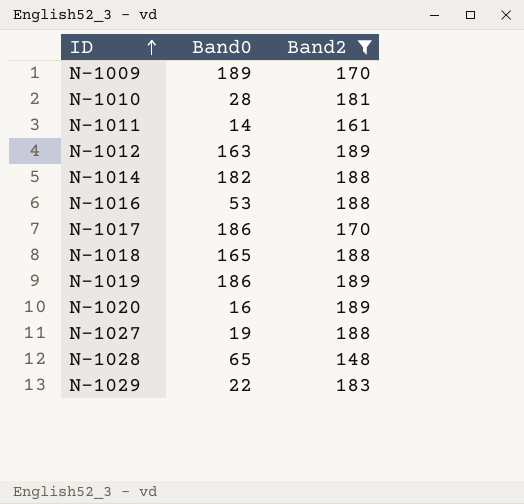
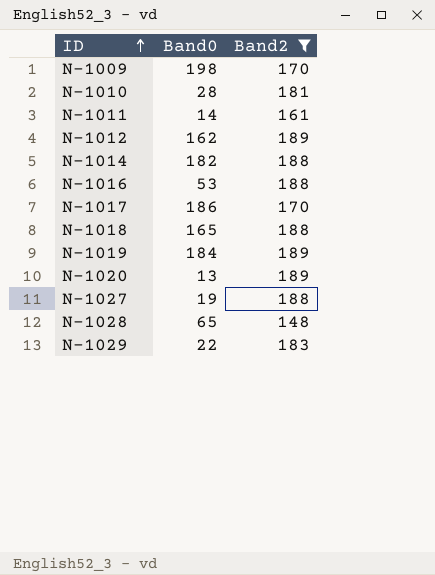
N-1009 | Band0: 189 -> 198
N-1012 | Band0: 163 -> 162
N-1019 | Band0: 186 -> 184
N-1020 | Band0: 16 -> 13

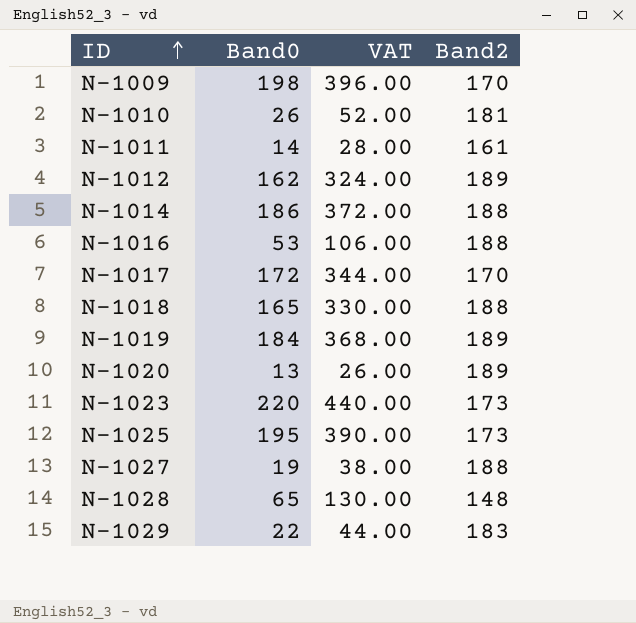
filter: Band2 != 173 -> none
column VAT | formula: none -> [Band0] * 2
N-1010 | Band0: 28 -> 26
N-1014 | Band0: 182 -> 186
N-1017 | Band0: 186 -> 172

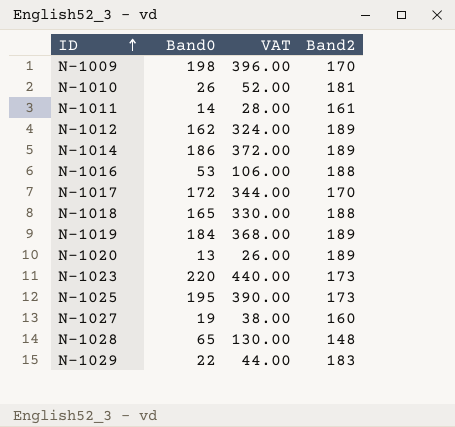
N-1014 | Band2: 188 -> 189
N-1027 | Band2: 188 -> 160

